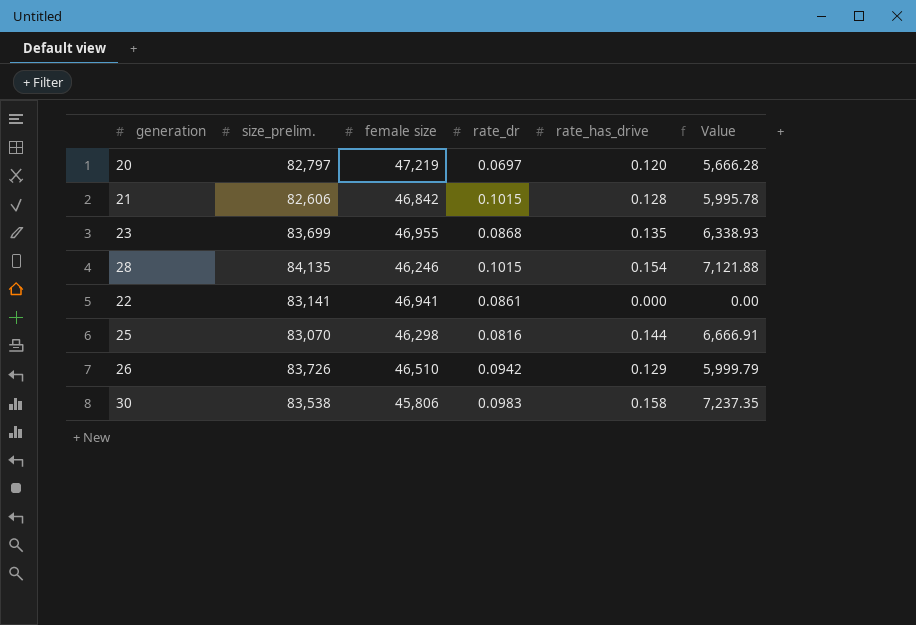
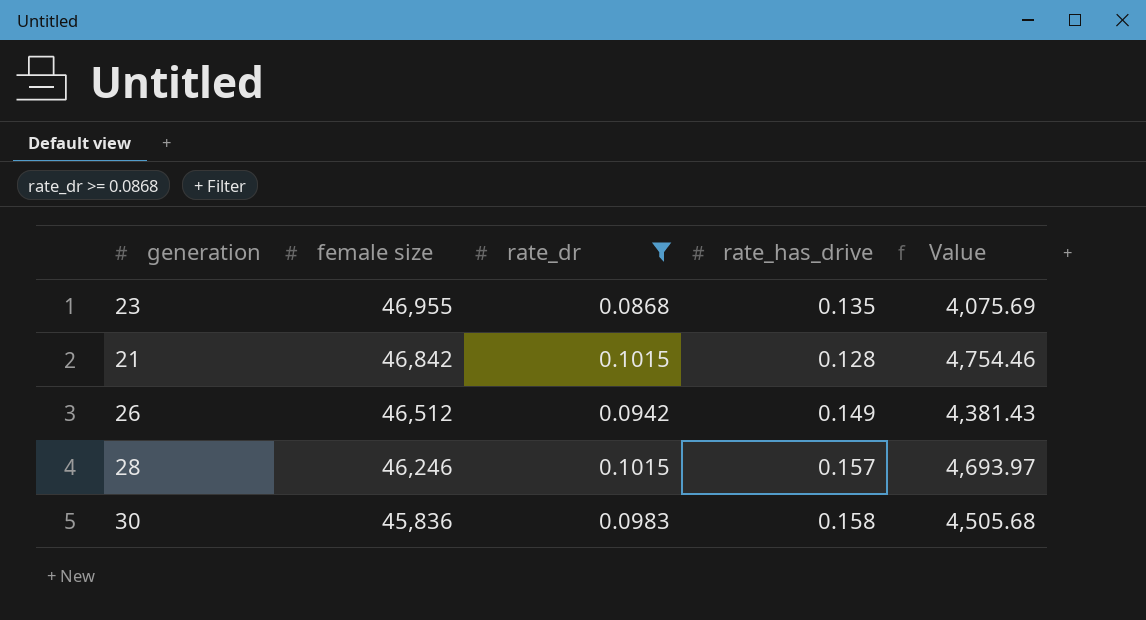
filter: none -> rate_dr >= 0.0868
row order: none -> female size descending
column size_prelim. | position: 2 -> none
column Value | formula: [female size] * [rate_has_drive] -> [female size] * [rate_dr]
26 | female size: 46,510 -> 46,512
26 | rate_has_drive: 0.129 -> 0.149
28 | rate_has_drive: 0.154 -> 0.157
30 | female size: 45,806 -> 45,836

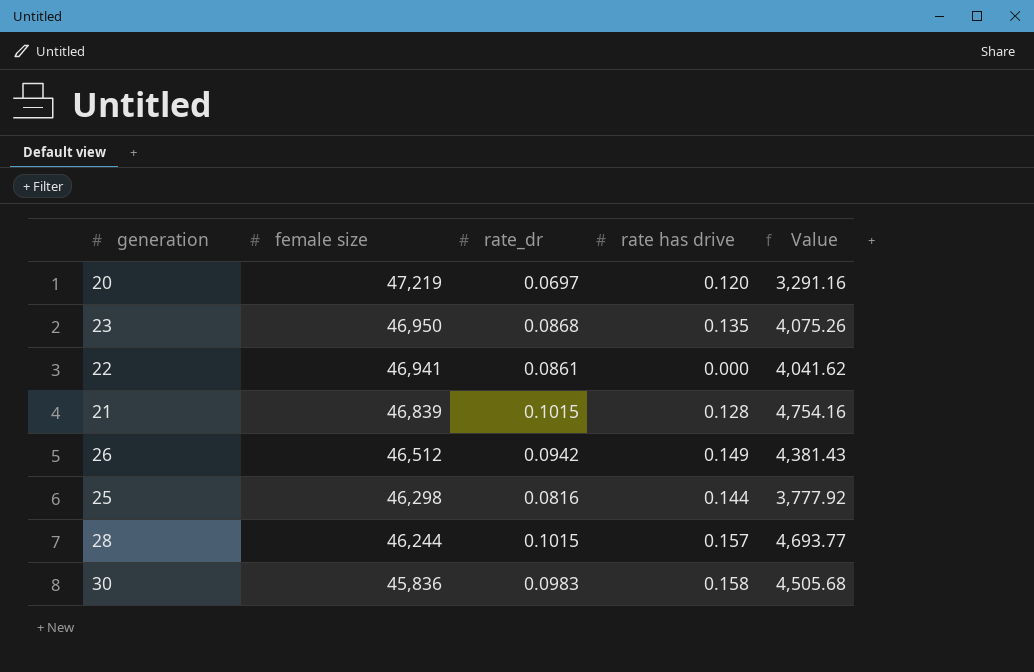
filter: rate_dr >= 0.0868 -> none
column name: rate_has_drive -> rate has drive
23 | female size: 46,955 -> 46,950
23 | Value: 4,075.69 -> 4,075.26
21 | female size: 46,842 -> 46,839
21 | Value: 4,754.46 -> 4,754.16
28 | female size: 46,246 -> 46,244
28 | Value: 4,693.97 -> 4,693.77

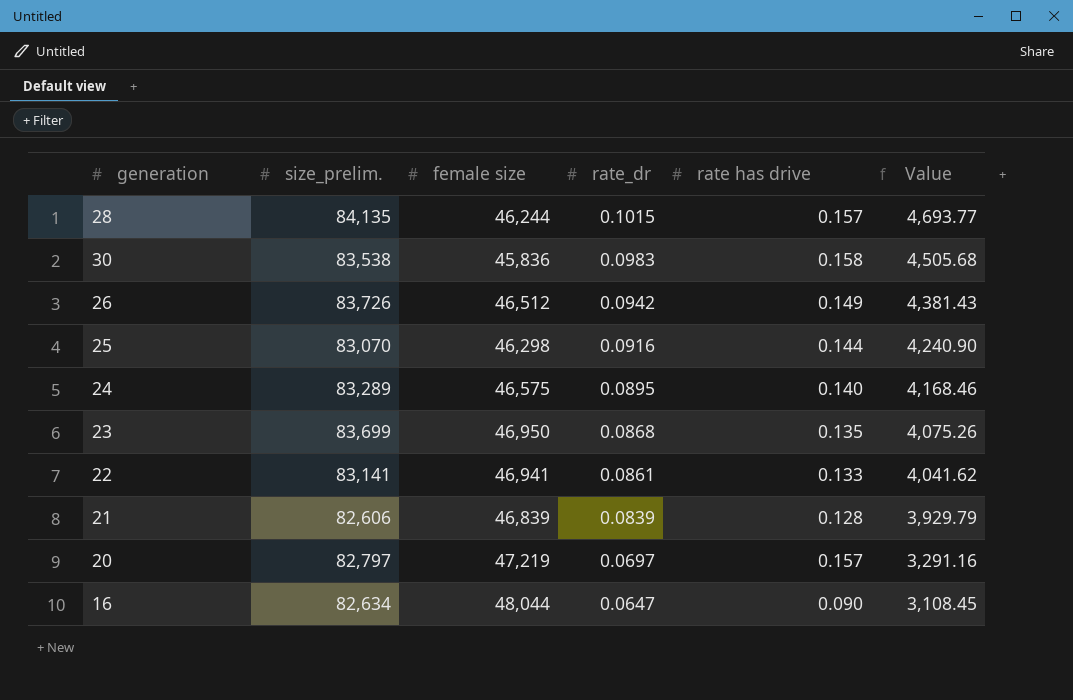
row order: female size descending -> rate_dr descending
column size_prelim. | position: none -> 2
25 | rate_dr: 0.0816 -> 0.0916
25 | Value: 3,777.92 -> 4,240.90
row 24: none -> 83,289 | 46,575 | 0.0895 | 0.140 | 4,168.46
22 | rate has drive: 0.000 -> 0.133
21 | rate_dr: 0.1015 -> 0.0839
21 | Value: 4,754.16 -> 3,929.79
20 | rate has drive: 0.120 -> 0.157
row 16: none -> 82,634 | 48,044 | 0.0647 | 0.090 | 3,108.45

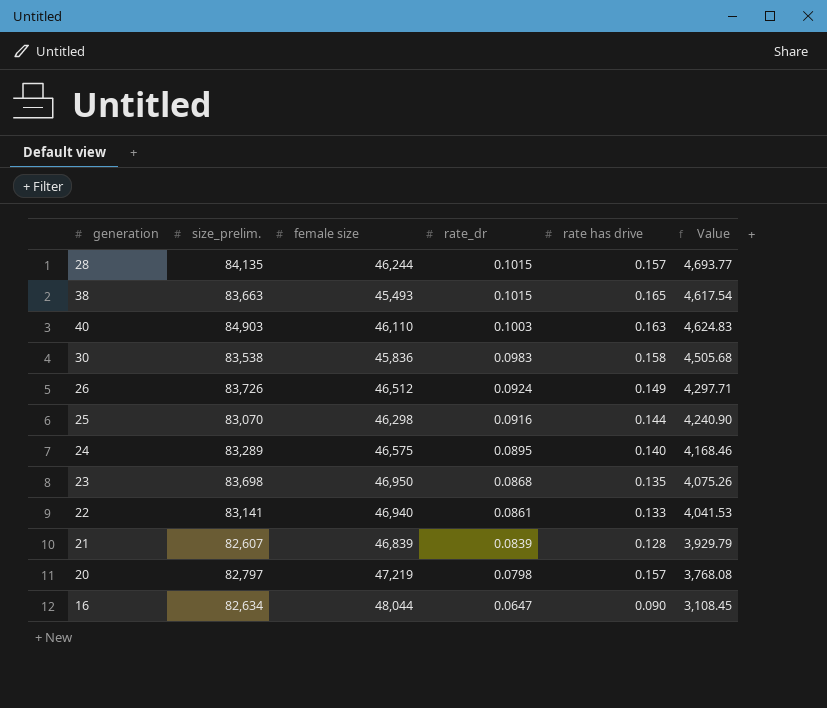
row 38: none -> 83,663 | 45,493 | 0.1015 | 0.165 | 4,617.54
row 40: none -> 84,903 | 46,110 | 0.1003 | 0.163 | 4,624.83
26 | rate_dr: 0.0942 -> 0.0924
26 | Value: 4,381.43 -> 4,297.71
23 | size_prelim.: 83,699 -> 83,698
22 | female size: 46,941 -> 46,940
22 | Value: 4,041.62 -> 4,041.53
21 | size_prelim.: 82,606 -> 82,607
20 | rate_dr: 0.0697 -> 0.0798
20 | Value: 3,291.16 -> 3,768.08

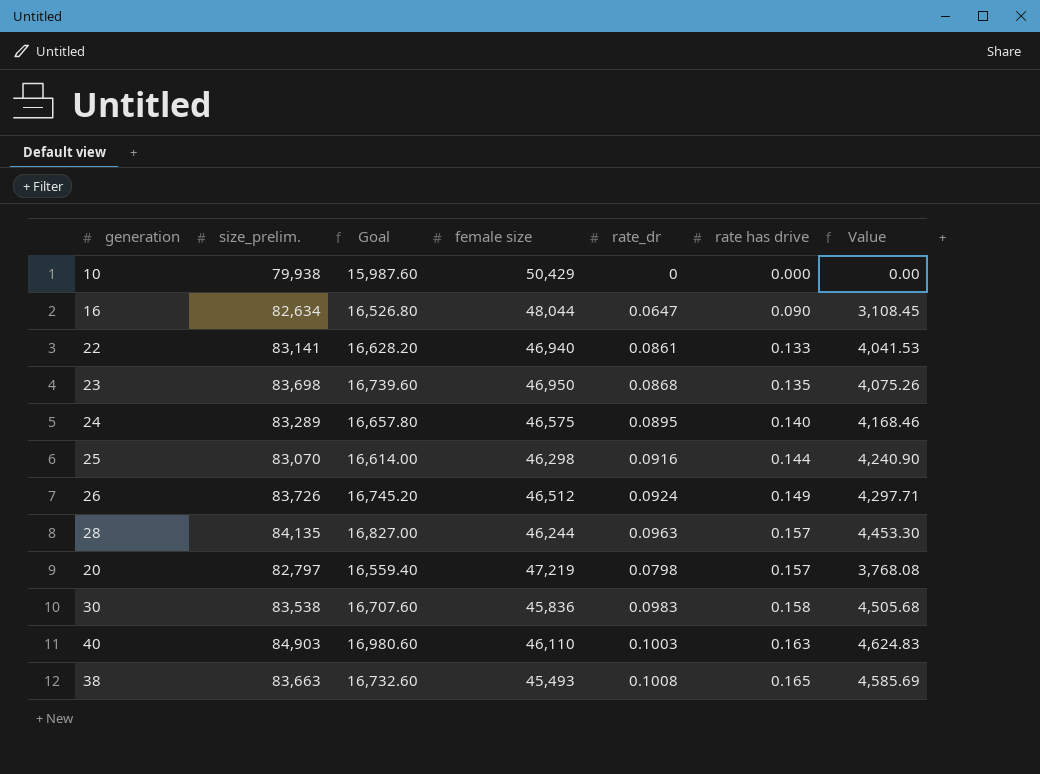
row order: rate_dr descending -> rate has drive ascending
column Goal | formula: none -> [size_prelim.] * 0.2
row 21: 82,607 | 46,839 | 0.0839 | 0.128 | 3,929.79 -> none
row 10: none -> 79,938 | 15,987.60 | 50,429 | 0 | 0.000 | 0.00
28 | rate_dr: 0.1015 -> 0.0963
28 | Value: 4,693.77 -> 4,453.30
38 | rate_dr: 0.1015 -> 0.1008
38 | Value: 4,617.54 -> 4,585.69

